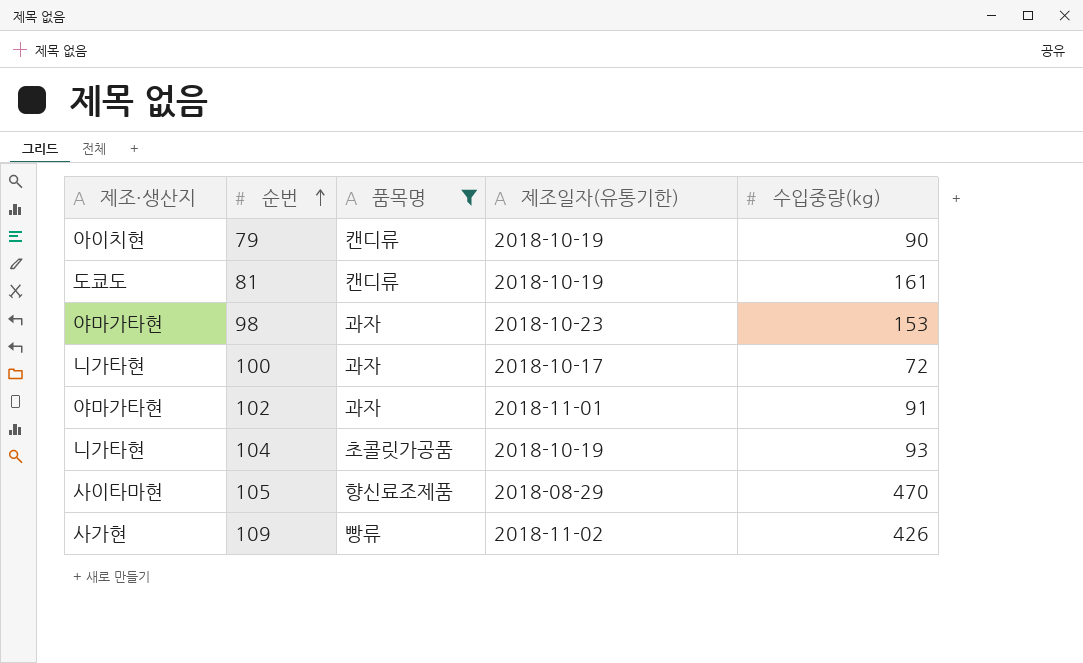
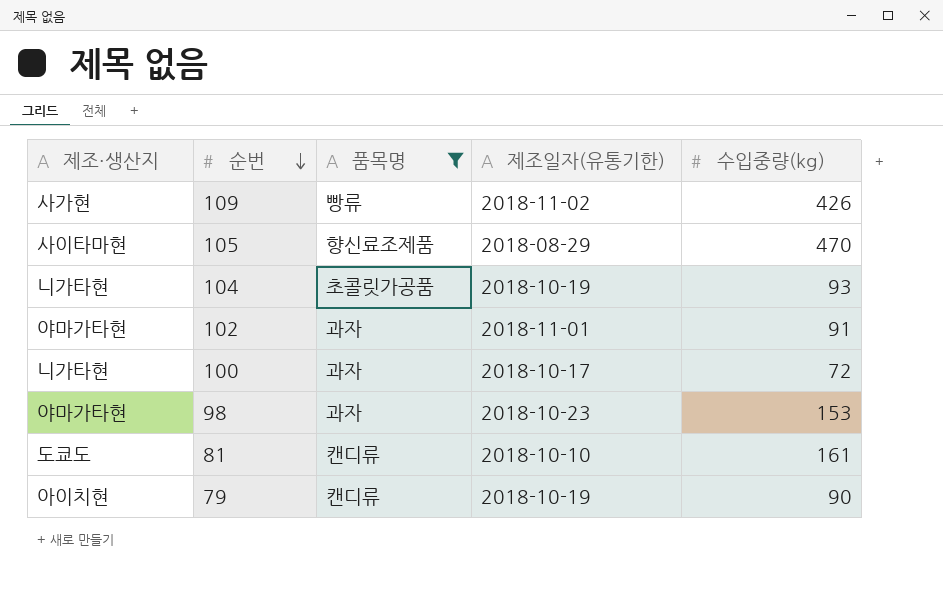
row order: 순번 ascending -> 순번 descending
81 | 제조일자(유통기한): 2018-10-19 -> 2018-10-10

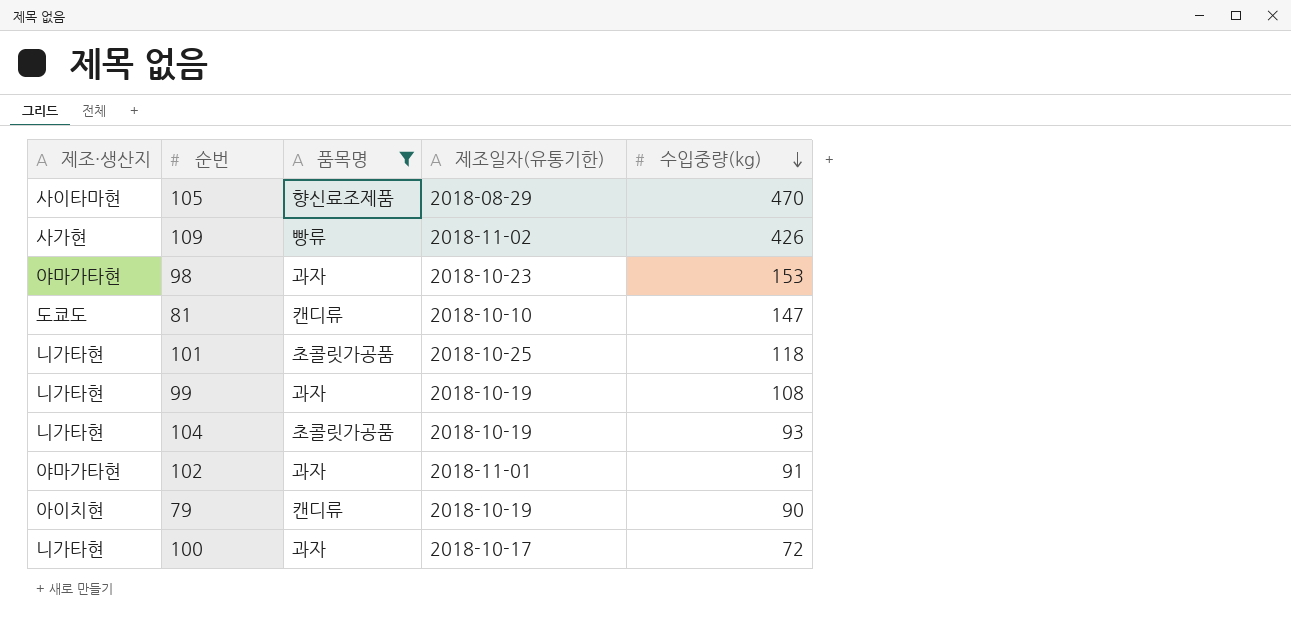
row order: 순번 descending -> 수입중량(kg) descending
81 | 수입중량(kg): 161 -> 147
row 101: none -> 니가타현 | 초콜릿가공품 | 2018-10-25 | 118
row 99: none -> 니가타현 | 과자 | 2018-10-19 | 108

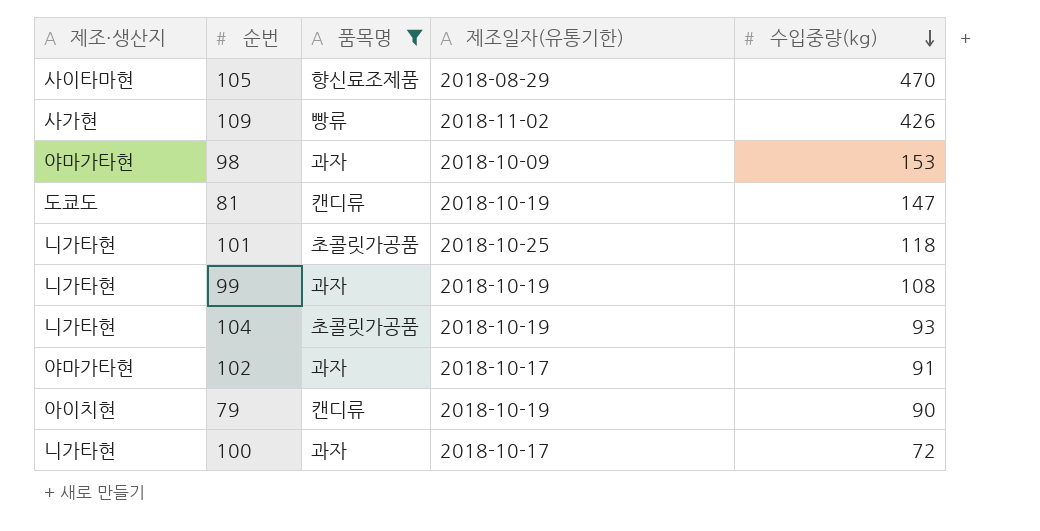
98 | 제조일자(유통기한): 2018-10-23 -> 2018-10-09
81 | 제조일자(유통기한): 2018-10-10 -> 2018-10-19
102 | 제조일자(유통기한): 2018-11-01 -> 2018-10-17

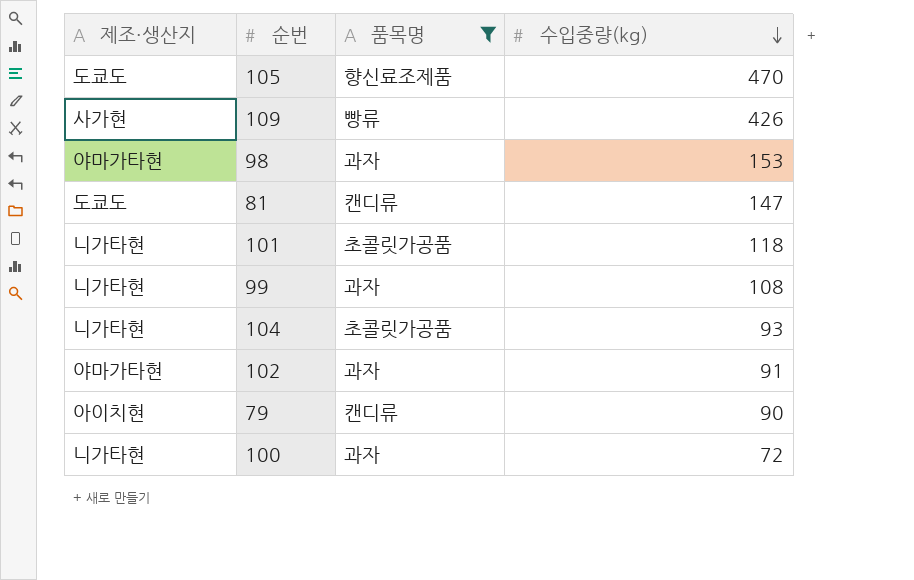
column 제조일자(유통기한) | position: 4 -> none
105 | 제조·생산지: 사이타마현 -> 도쿄도

